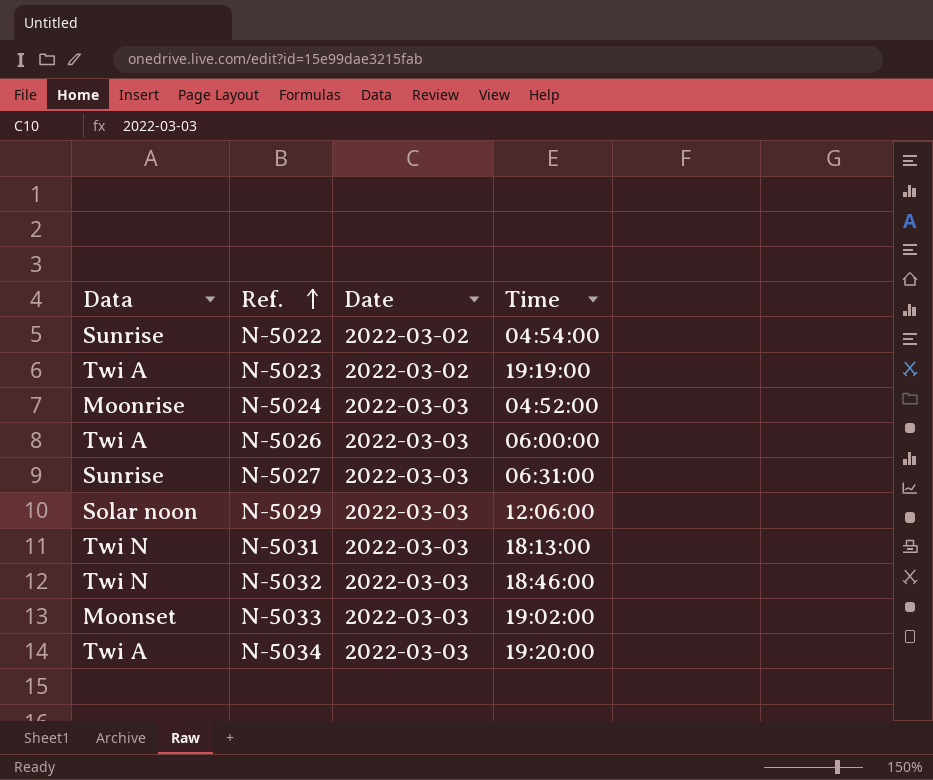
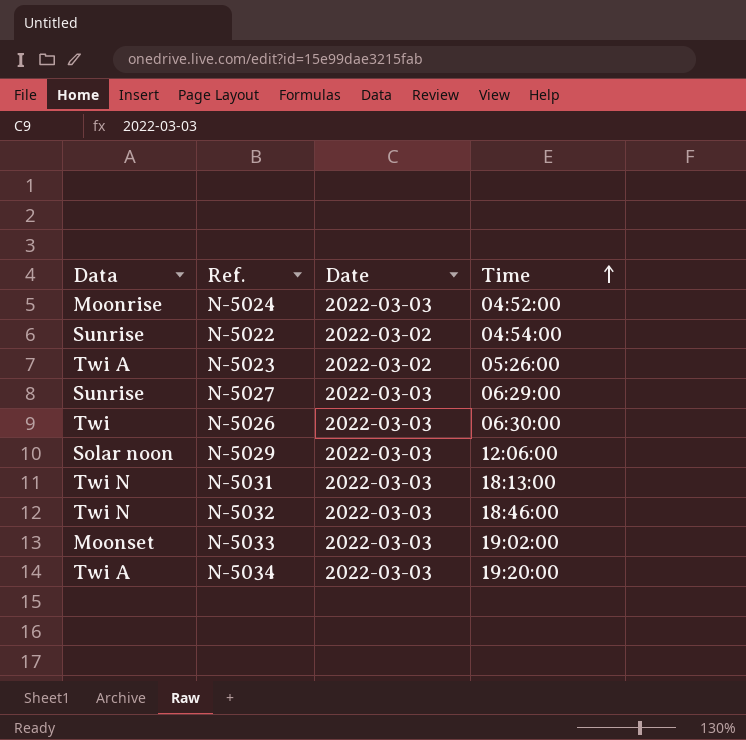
row order: Ref. ascending -> Time ascending
N-5023 | Time: 19:19:00 -> 05:26:00
N-5027 | Time: 06:31:00 -> 06:29:00
N-5026 | Data: Twi A -> Twi
N-5026 | Time: 06:00:00 -> 06:30:00

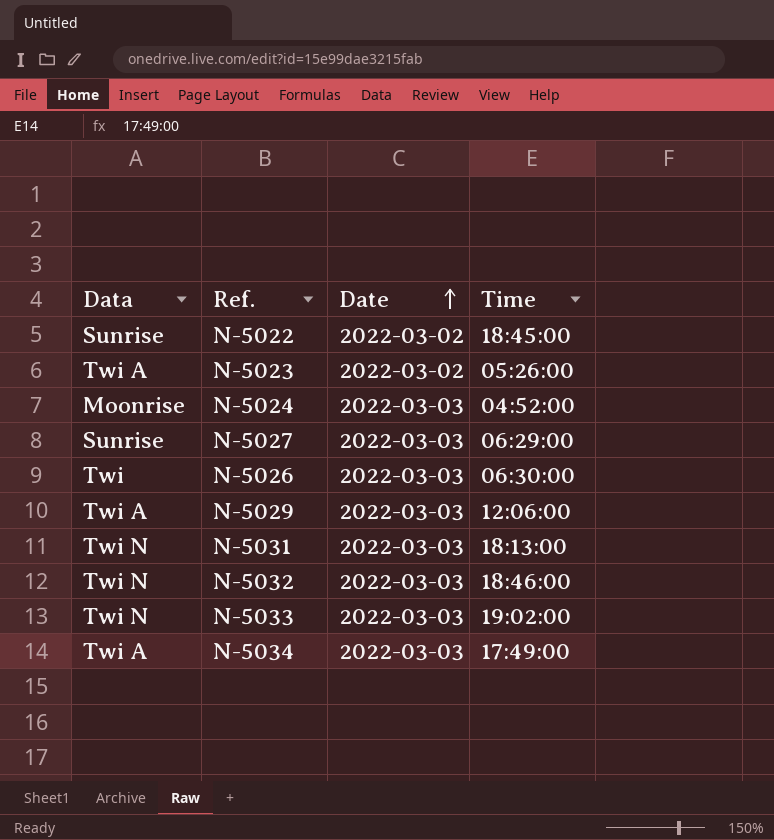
row order: Time ascending -> Date ascending
N-5022 | Time: 04:54:00 -> 18:45:00
N-5029 | Data: Solar noon -> Twi A
N-5033 | Data: Moonset -> Twi N
N-5034 | Time: 19:20:00 -> 17:49:00

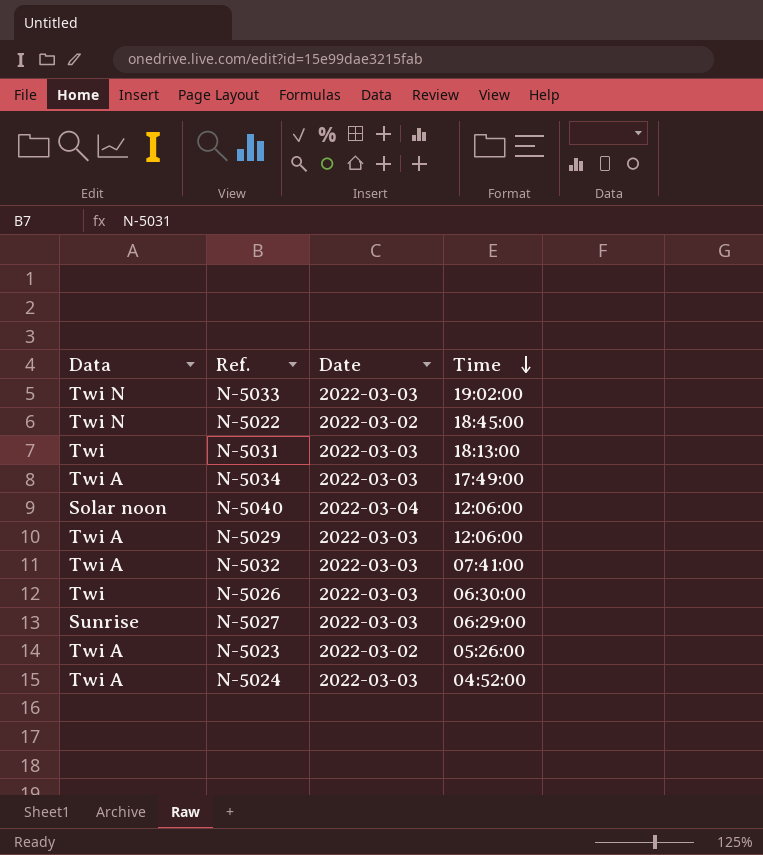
row order: Date ascending -> Time descending
N-5022 | Data: Sunrise -> Twi N
N-5031 | Data: Twi N -> Twi
row N-5040: none -> Solar noon | 2022-03-04 | 12:06:00
N-5032 | Data: Twi N -> Twi A
N-5032 | Time: 18:46:00 -> 07:41:00
N-5024 | Data: Moonrise -> Twi A

